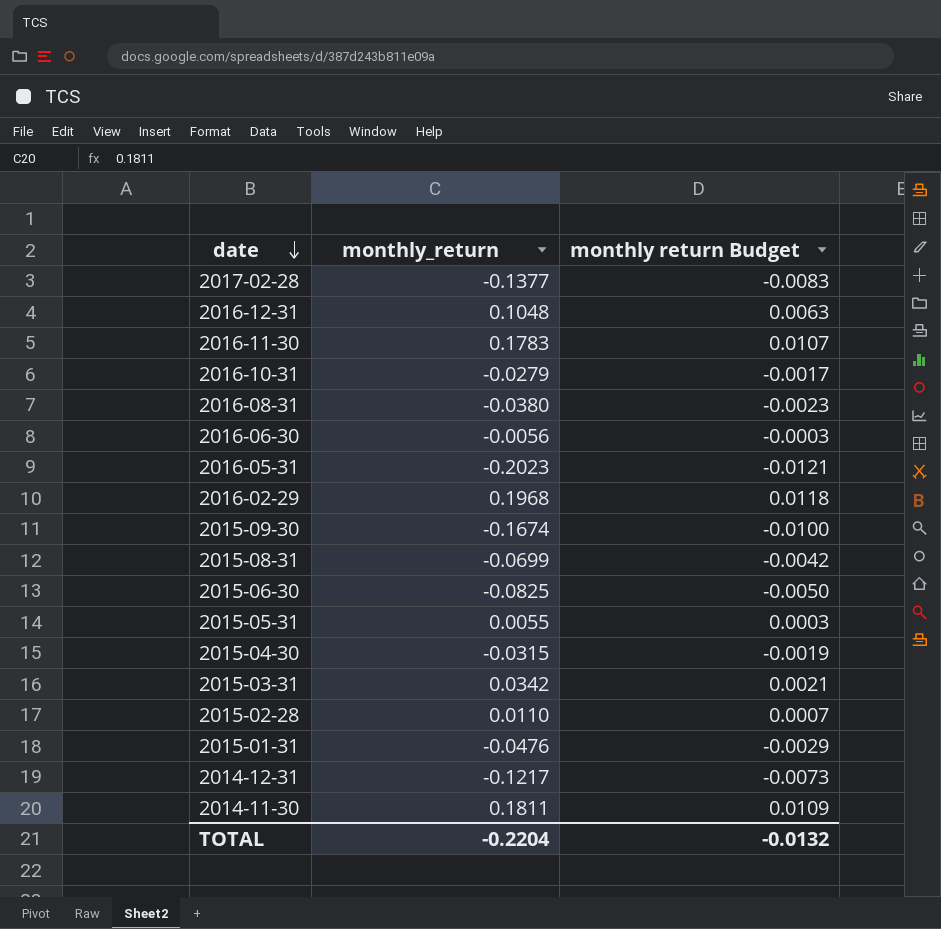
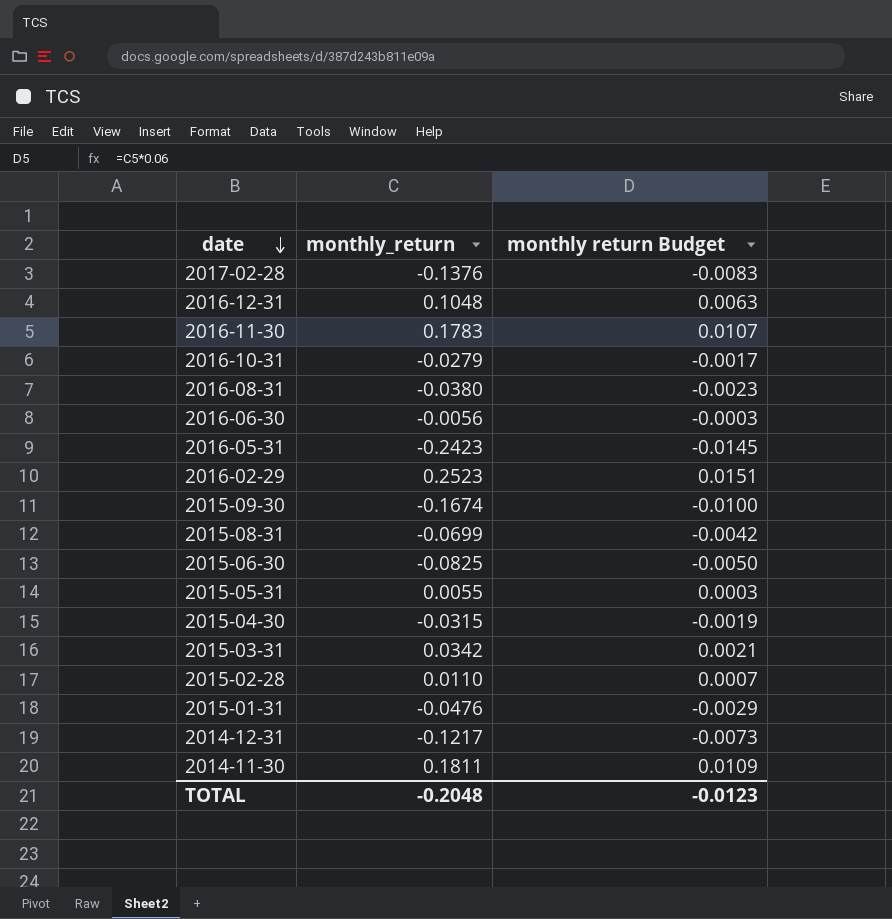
2017-02-28 | monthly_return: -0.1377 -> -0.1376
2016-05-31 | monthly_return: -0.2023 -> -0.2423
2016-05-31 | monthly return Budget: -0.0121 -> -0.0145
2016-02-29 | monthly_return: 0.1968 -> 0.2523
2016-02-29 | monthly return Budget: 0.0118 -> 0.0151
TOTAL | monthly_return: -0.2204 -> -0.2048
TOTAL | monthly return Budget: -0.0132 -> -0.0123

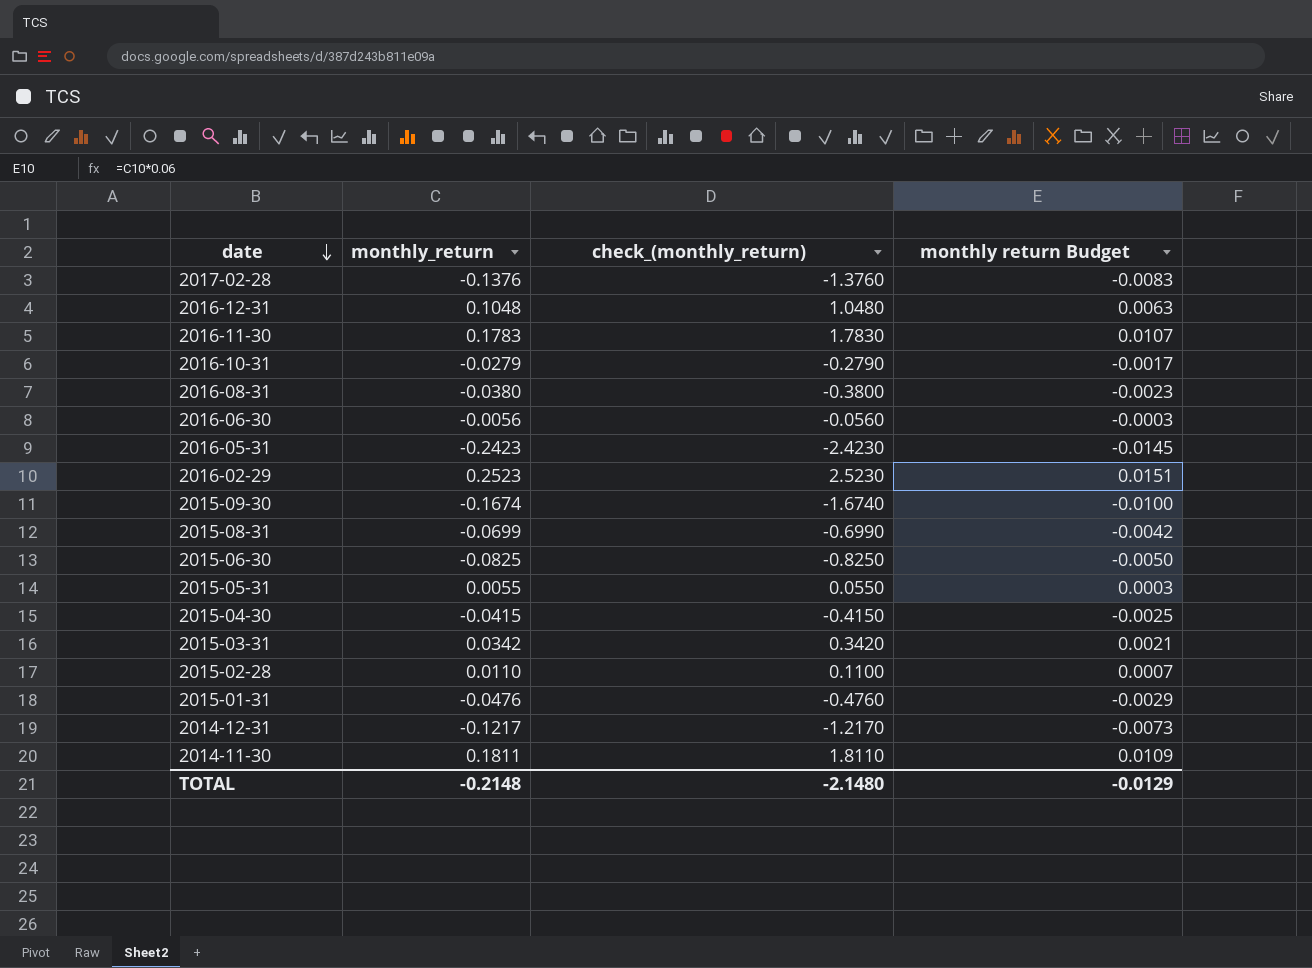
column check_(monthly_return) | formula: none -> [monthly_return] * 10
2015-04-30 | monthly_return: -0.0315 -> -0.0415
2015-04-30 | monthly return Budget: -0.0019 -> -0.0025
TOTAL | monthly_return: -0.2048 -> -0.2148
TOTAL | monthly return Budget: -0.0123 -> -0.0129

